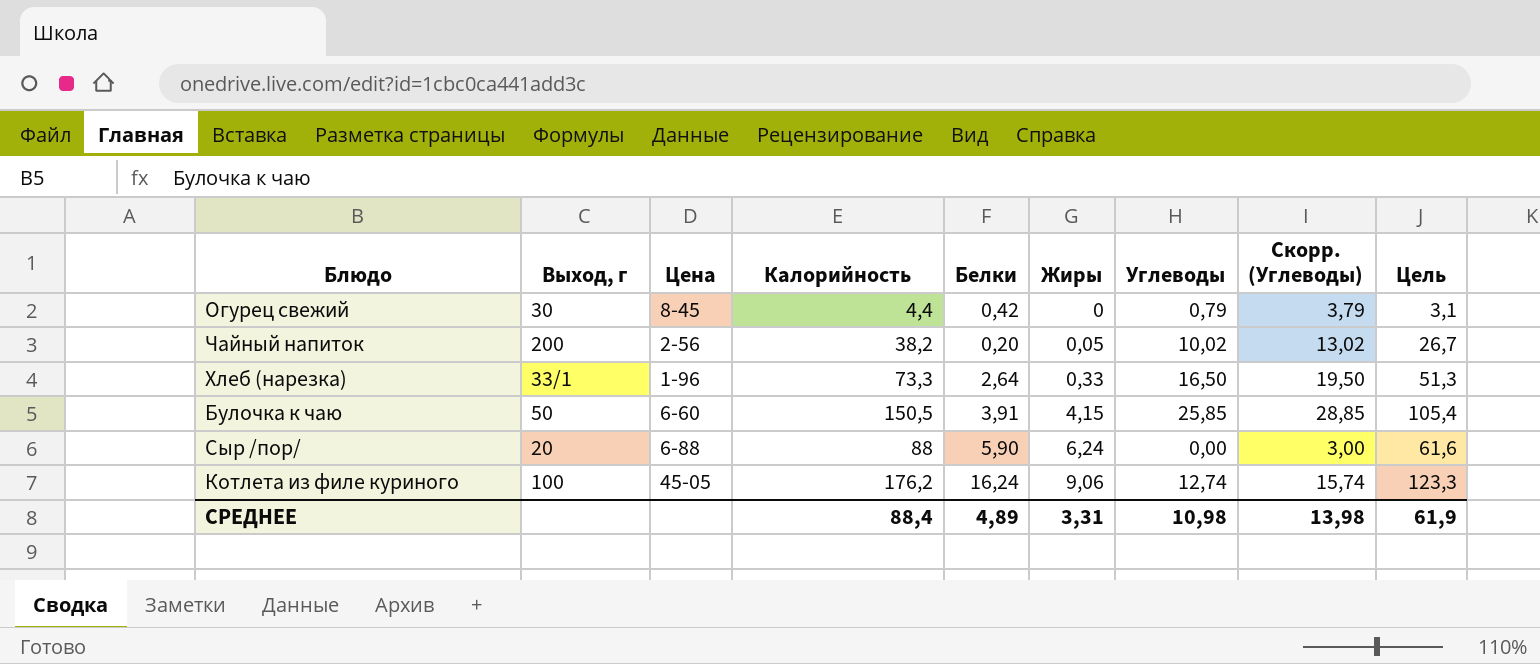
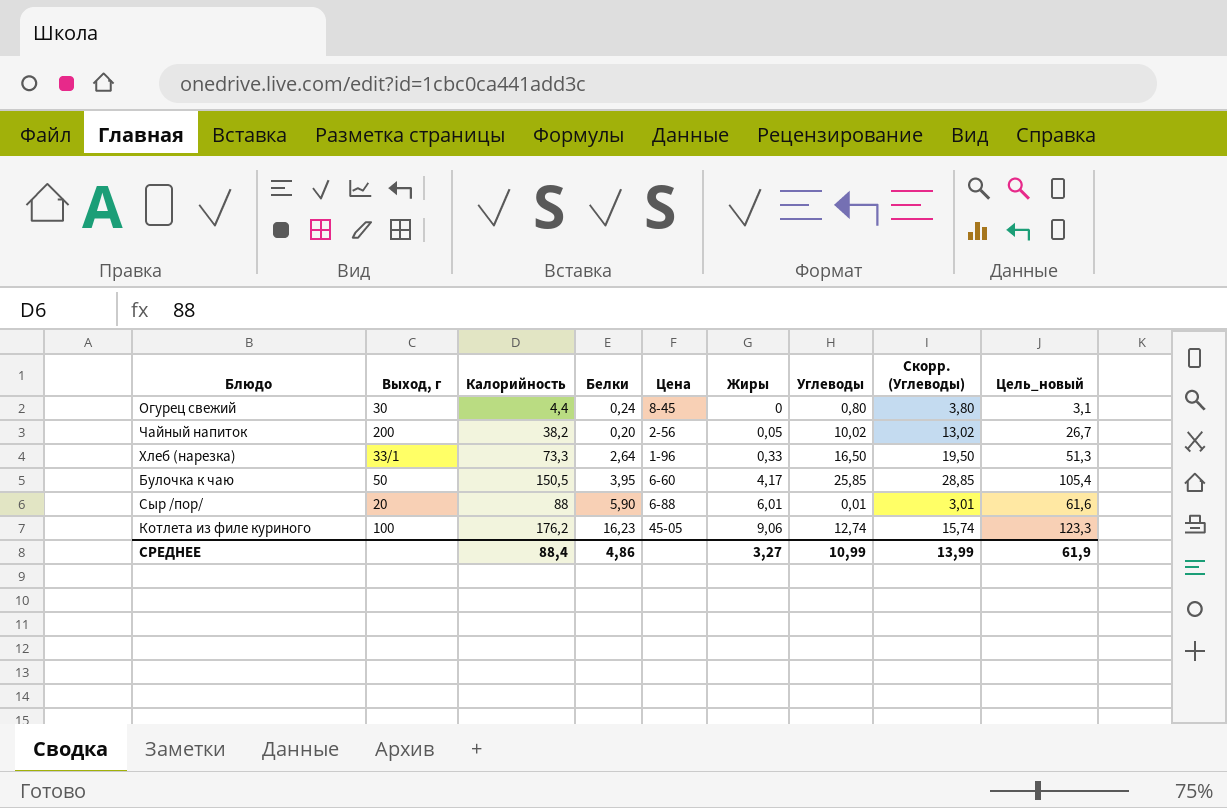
column Цена | position: 3 -> 5
column name: Цель -> Цель_новый
Огурец свежий | Белки: 0,42 -> 0,24
Огурец свежий | Углеводы: 0,79 -> 0,80
Огурец свежий | Скорр. (Углеводы): 3,79 -> 3,80
Булочка к чаю | Белки: 3,91 -> 3,95
Булочка к чаю | Жиры: 4,15 -> 4,17
Сыр /пор/ | Жиры: 6,24 -> 6,01
Сыр /пор/ | Углеводы: 0,00 -> 0,01
Сыр /пор/ | Скорр. (Углеводы): 3,00 -> 3,01
Котлета из филе куриного | Белки: 16,24 -> 16,23
СРЕДНЕЕ | Белки: 4,89 -> 4,86
СРЕДНЕЕ | Жиры: 3,31 -> 3,27
СРЕДНЕЕ | Углеводы: 10,98 -> 10,99
СРЕДНЕЕ | Скорр. (Углеводы): 13,98 -> 13,99

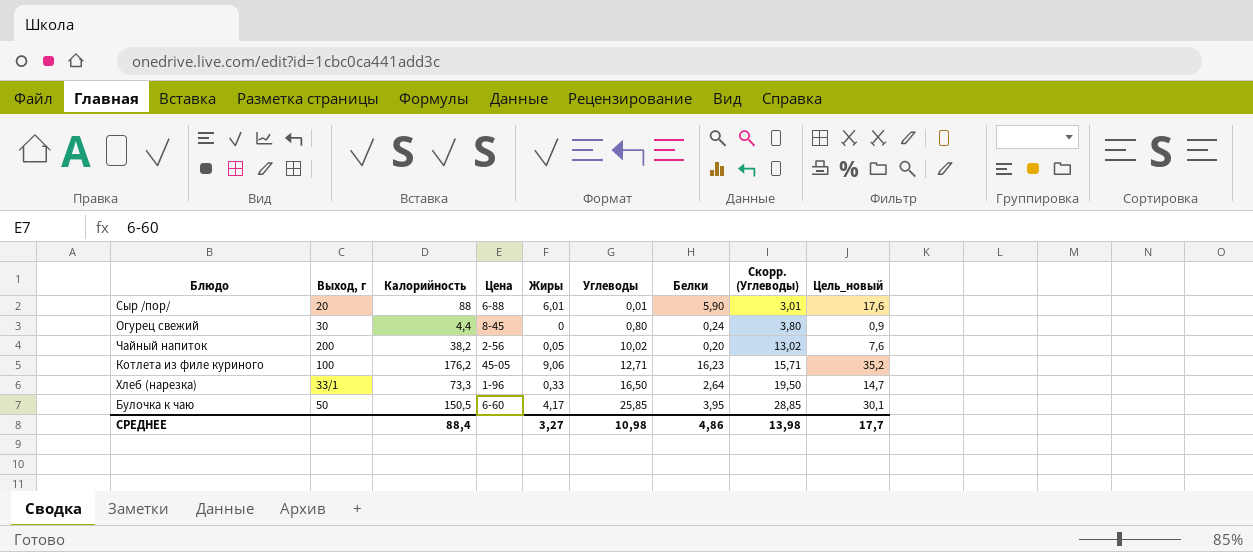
row order: Жиры ascending -> Углеводы ascending
column Белки | position: 4 -> 7
column Цель_новый | formula: [Калорийность] * 0,7 -> [Калорийность] * 0,2
Котлета из филе куриного | Углеводы: 12,74 -> 12,71
Котлета из филе куриного | Скорр. (Углеводы): 15,74 -> 15,71
СРЕДНЕЕ | Углеводы: 10,99 -> 10,98
СРЕДНЕЕ | Скорр. (Углеводы): 13,99 -> 13,98
СРЕДНЕЕ | Цель_новый: 61,9 -> 17,7

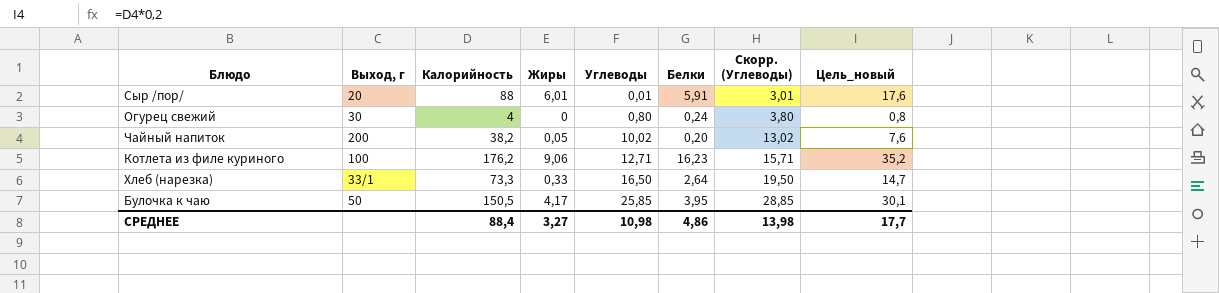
column Цена | position: 4 -> none
Сыр /пор/ | Белки: 5,90 -> 5,91
Огурец свежий | Калорийность: 4,4 -> 4
Огурец свежий | Цель_новый: 0,9 -> 0,8

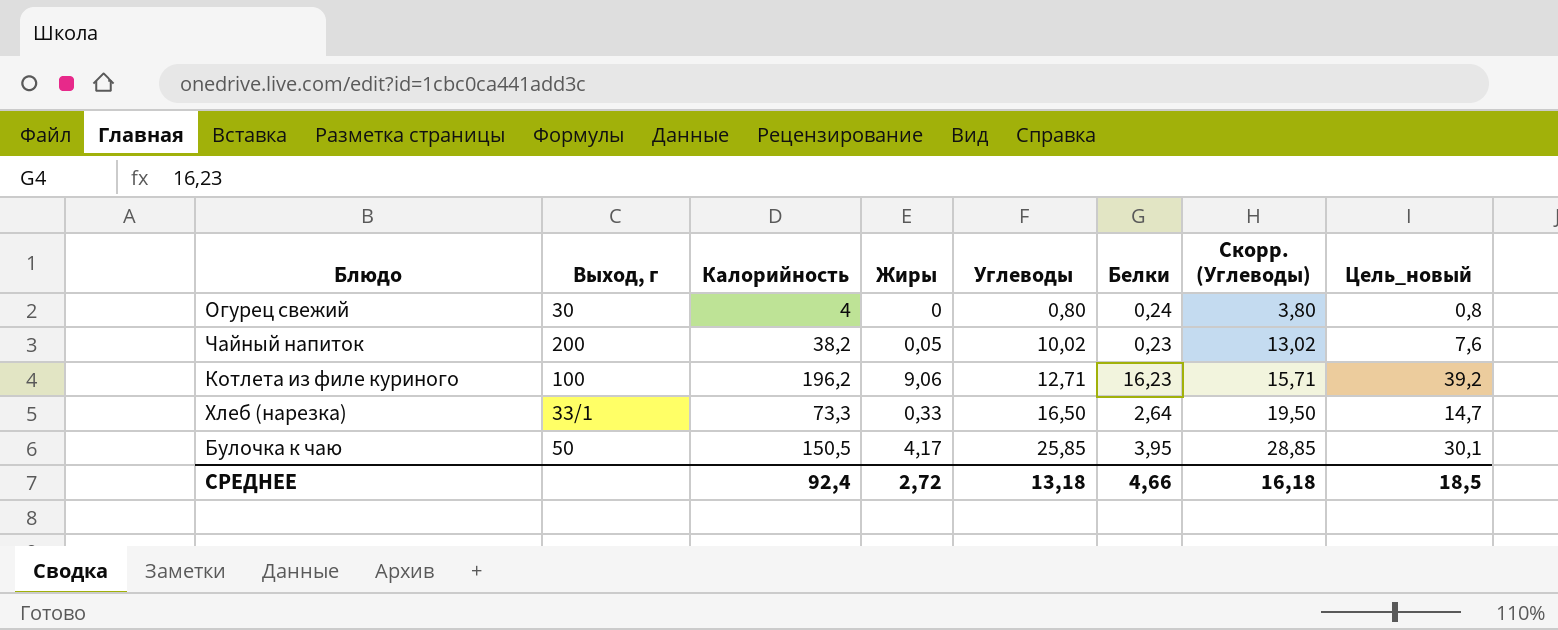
row Сыр /пор/: 20 | 88 | 6,01 | 0,01 | 5,91 | 3,01 | 17,6 -> none
Чайный напиток | Белки: 0,20 -> 0,23
Котлета из филе куриного | Калорийность: 176,2 -> 196,2
Котлета из филе куриного | Цель_новый: 35,2 -> 39,2
СРЕДНЕЕ | Калорийность: 88,4 -> 92,4
СРЕДНЕЕ | Жиры: 3,27 -> 2,72
СРЕДНЕЕ | Углеводы: 10,98 -> 13,18
СРЕДНЕЕ | Белки: 4,86 -> 4,66
СРЕДНЕЕ | Скорр. (Углеводы): 13,98 -> 16,18
СРЕДНЕЕ | Цель_новый: 17,7 -> 18,5

